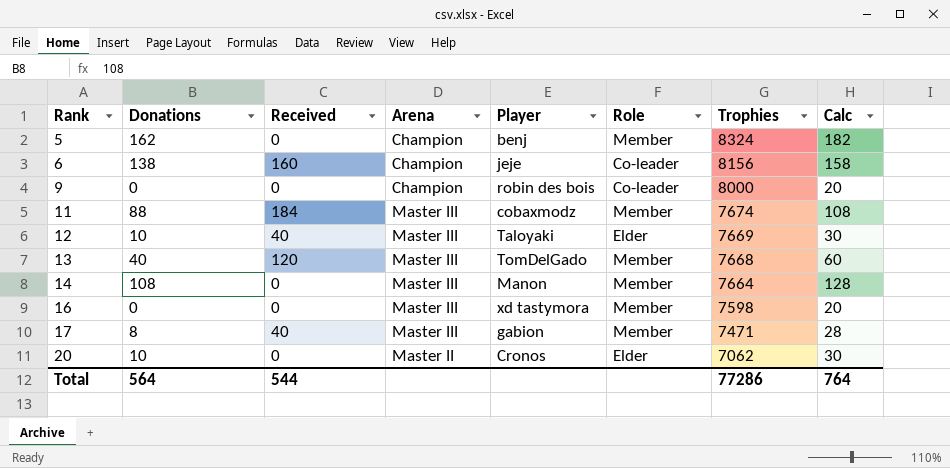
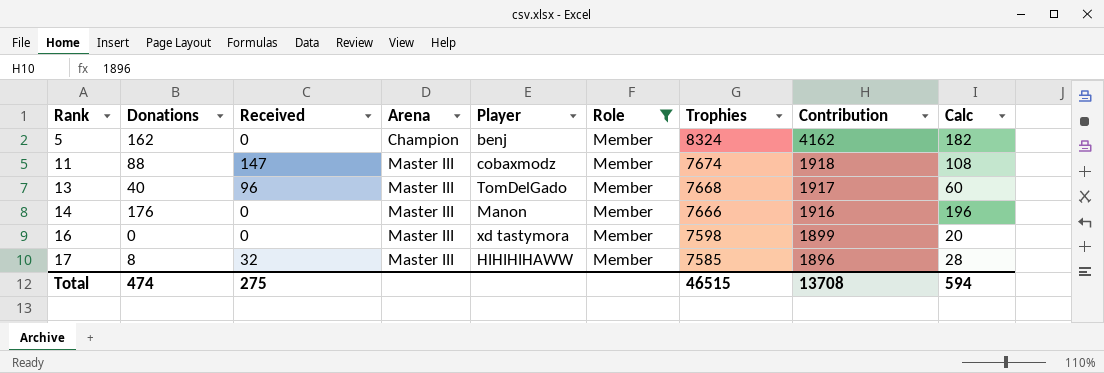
filter: none -> Role = Member
column Contribution | position: none -> 8
11 | Received: 184 -> 147
13 | Received: 120 -> 96
14 | Donations: 108 -> 176
14 | Trophies: 7664 -> 7666
14 | Calc: 128 -> 196
17 | Received: 40 -> 32
17 | Player: gabion -> HIHIHIHAWW
17 | Trophies: 7471 -> 7585
Total | Donations: 564 -> 474
Total | Received: 544 -> 275
Total | Trophies: 77286 -> 46515
Total | Calc: 764 -> 594

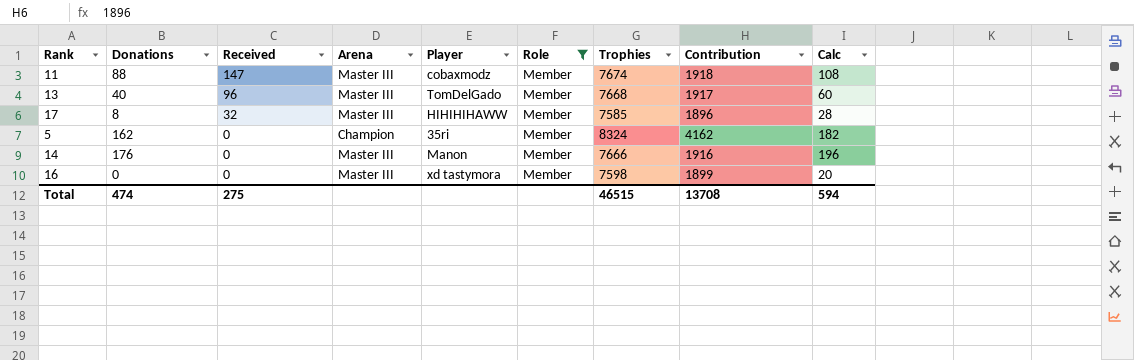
row order: Rank ascending -> Received descending
5 | Player: benj -> 35ri

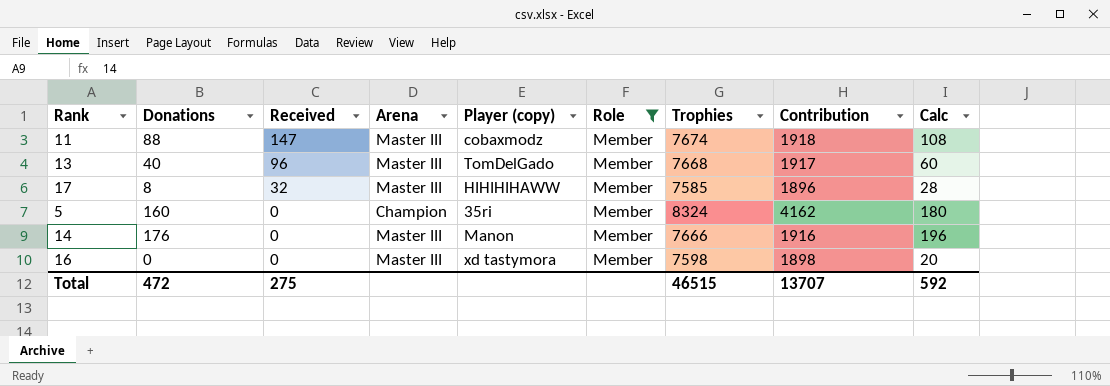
column name: Player -> Player (copy)
5 | Donations: 162 -> 160
5 | Calc: 182 -> 180
16 | Contribution: 1899 -> 1898
Total | Donations: 474 -> 472
Total | Contribution: 13708 -> 13707
Total | Calc: 594 -> 592

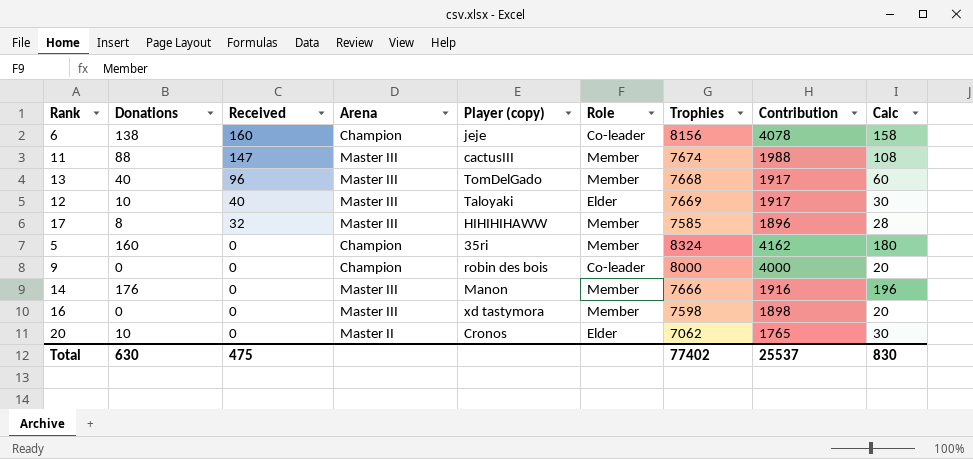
filter: Role = Member -> none
11 | Player (copy): cobaxmodz -> cactusIII
11 | Contribution: 1918 -> 1988
Total | Donations: 472 -> 630
Total | Received: 275 -> 475
Total | Trophies: 46515 -> 77402
Total | Contribution: 13707 -> 25537
Total | Calc: 592 -> 830

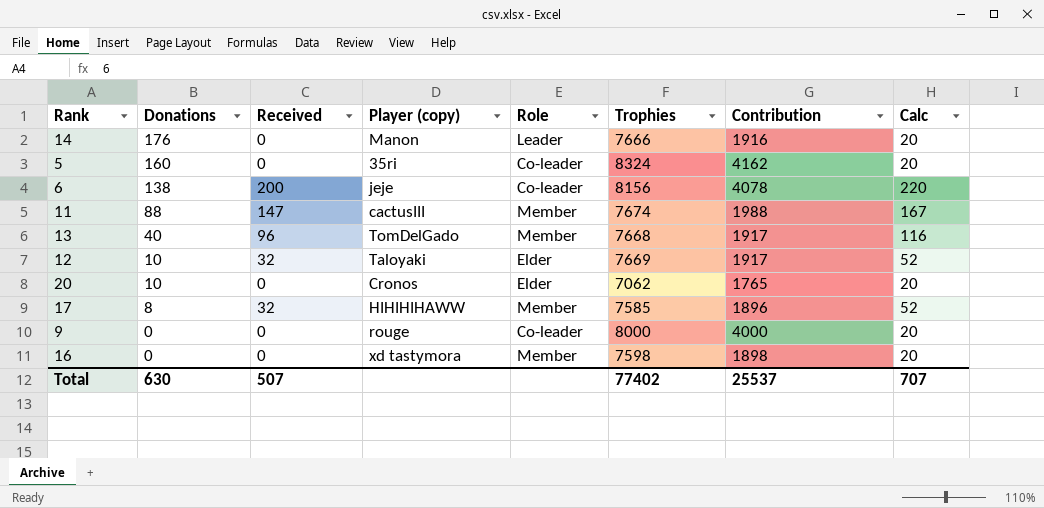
row order: Received descending -> Donations descending
column Arena | position: 4 -> none
column Calc | formula: [Donations] + 20 -> [Received] + 20
14 | Role: Member -> Leader
5 | Role: Member -> Co-leader
6 | Received: 160 -> 200
12 | Received: 40 -> 32
9 | Player (copy): robin des bois -> rouge
Total | Received: 475 -> 507
Total | Calc: 830 -> 707

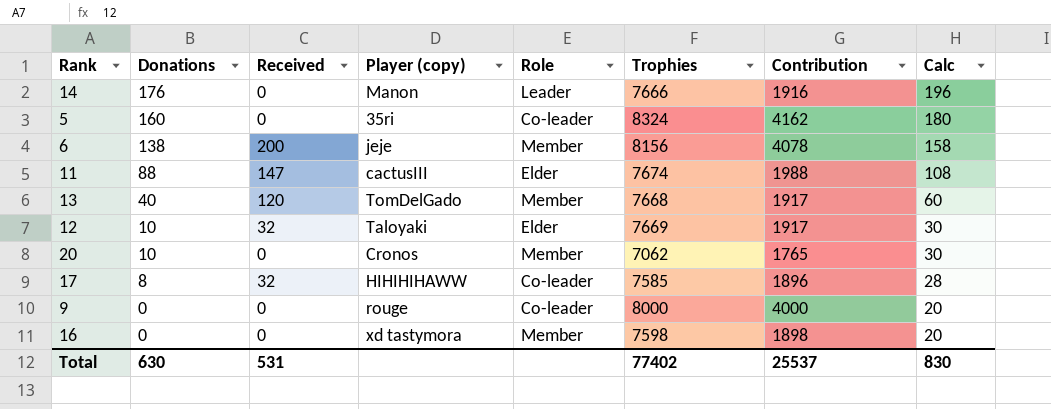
column Calc | formula: [Received] + 20 -> [Donations] + 20
6 | Role: Co-leader -> Member
11 | Role: Member -> Elder
13 | Received: 96 -> 120
20 | Role: Elder -> Member
17 | Role: Member -> Co-leader
Total | Received: 507 -> 531
Total | Calc: 707 -> 830

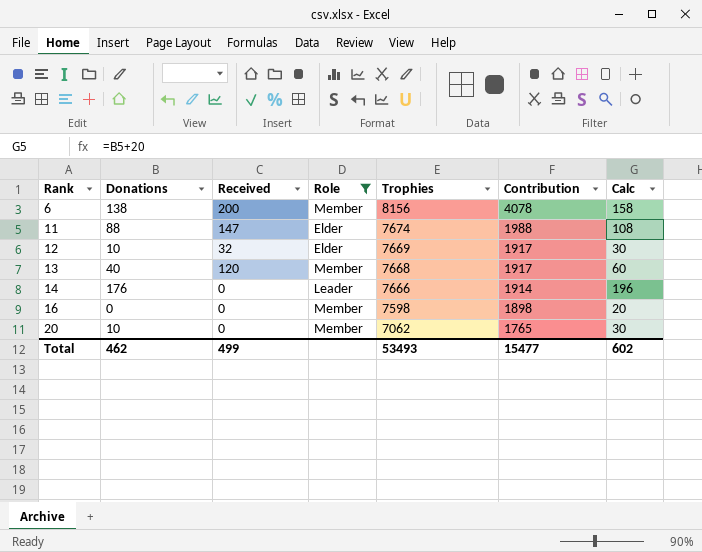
filter: none -> Role != Co-leader
row order: Donations descending -> Rank ascending
column Player (copy) | position: 4 -> none
14 | Contribution: 1916 -> 1914
Total | Donations: 630 -> 462
Total | Received: 531 -> 499
Total | Trophies: 77402 -> 53493
Total | Contribution: 25537 -> 15477
Total | Calc: 830 -> 602

